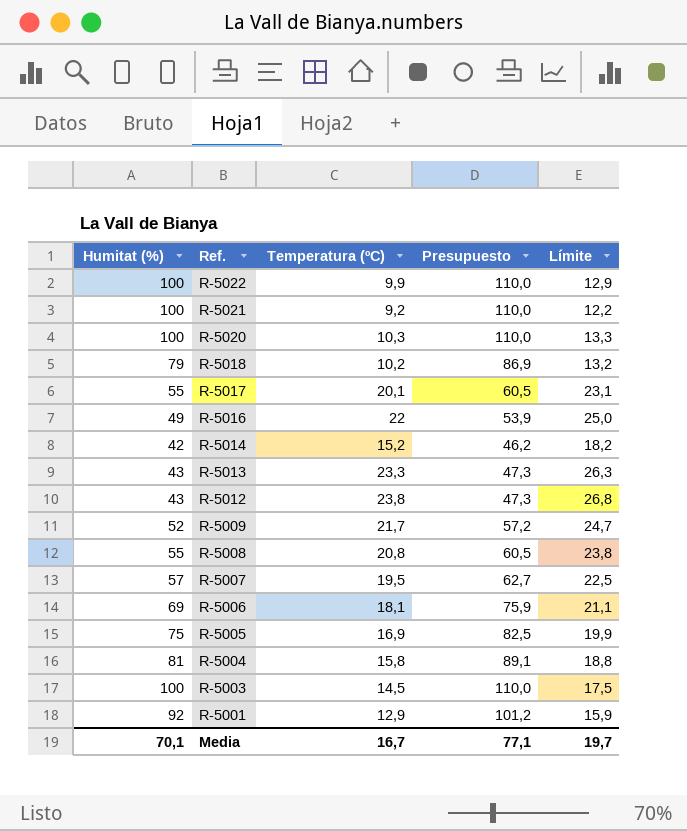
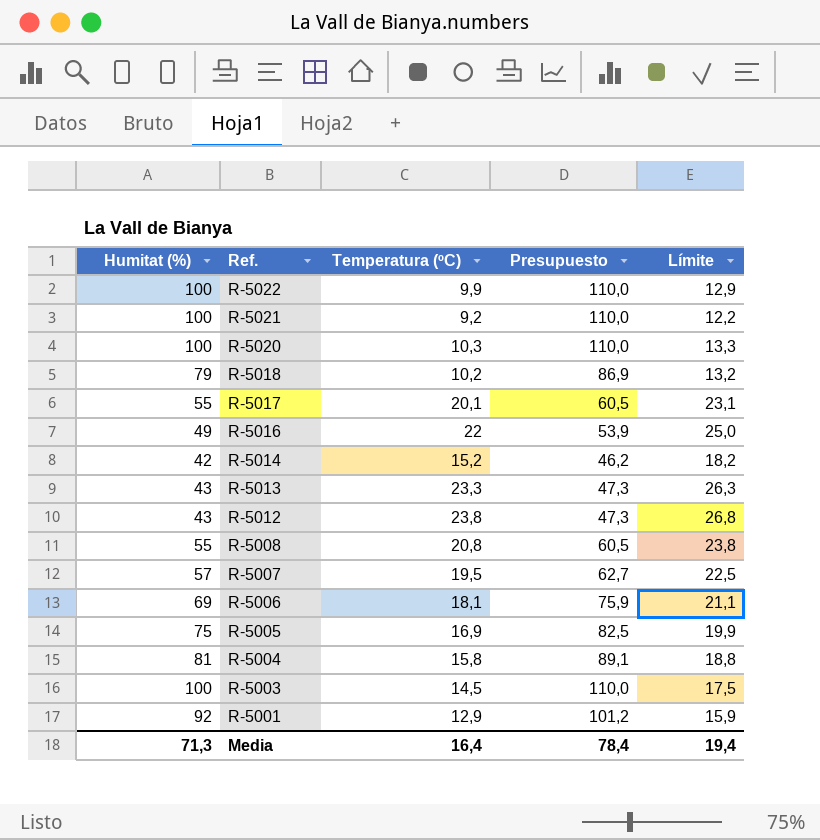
row R-5009: 52 | 21,7 | 57,2 | 24,7 -> none
Media | Humitat (%): 70,1 -> 71,3
Media | Temperatura (ºC): 16,7 -> 16,4
Media | Presupuesto: 77,1 -> 78,4
Media | Límite: 19,7 -> 19,4

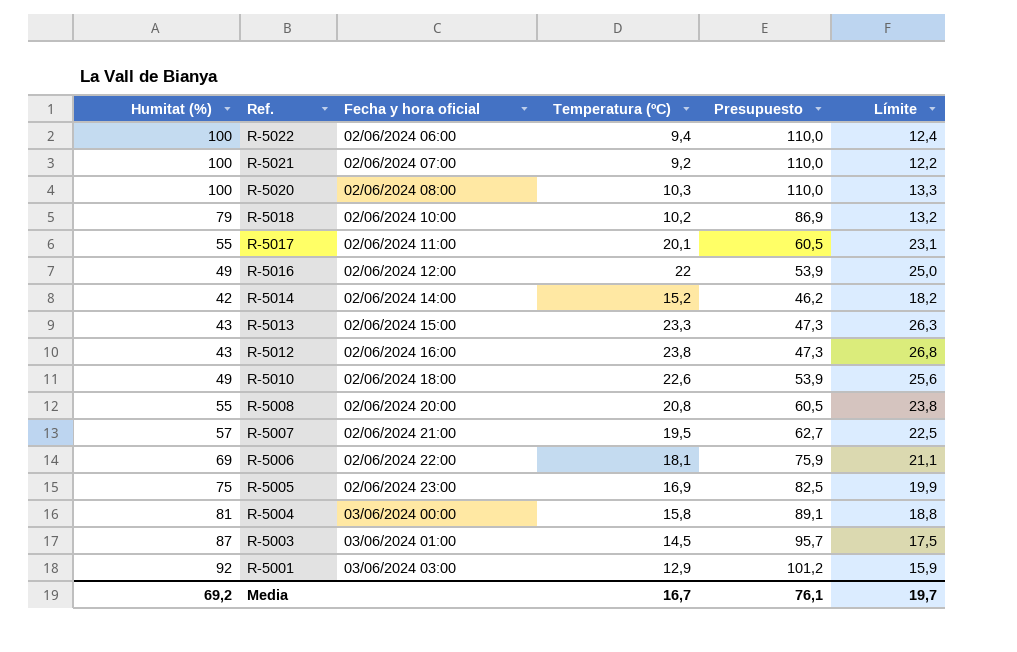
column Fecha y hora oficial | position: none -> 3
R-5022 | Temperatura (ºC): 9,9 -> 9,4
R-5022 | Límite: 12,9 -> 12,4
row R-5010: none -> 49 | 02/06/2024 18:00 | 22,6 | 53,9 | 25,6
R-5003 | Humitat (%): 100 -> 87
R-5003 | Presupuesto: 110,0 -> 95,7
Media | Humitat (%): 71,3 -> 69,2
Media | Temperatura (ºC): 16,4 -> 16,7
Media | Presupuesto: 78,4 -> 76,1
Media | Límite: 19,4 -> 19,7

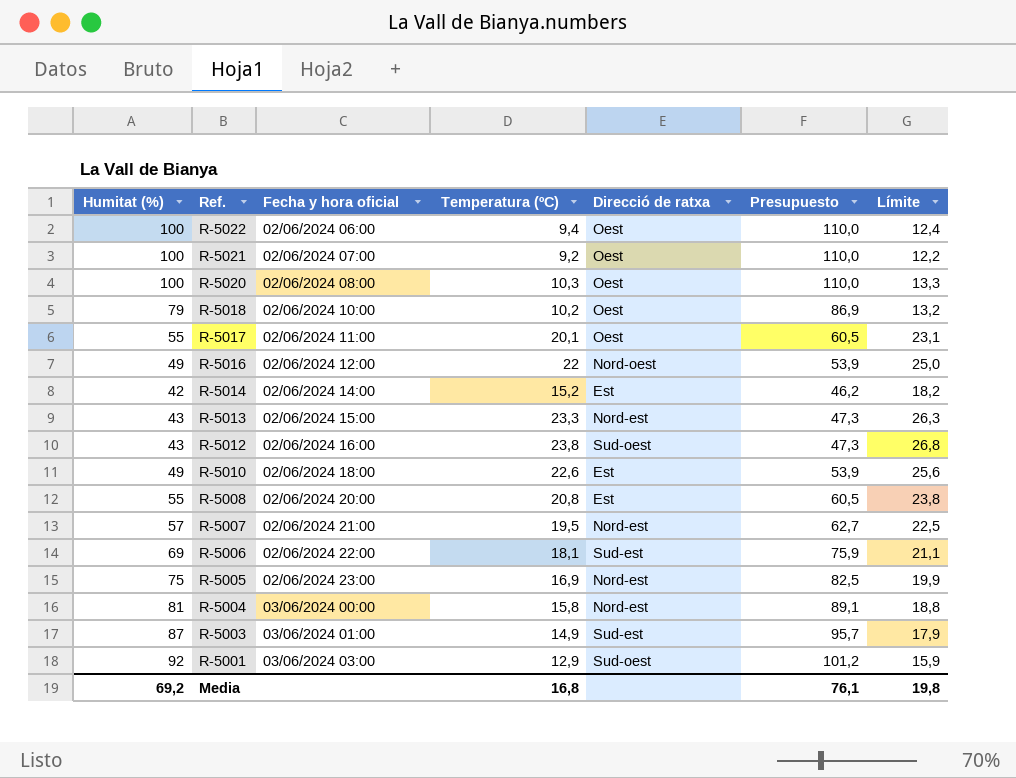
column Direcció de ratxa | position: none -> 5
R-5003 | Temperatura (ºC): 14,5 -> 14,9
R-5003 | Límite: 17,5 -> 17,9
Media | Temperatura (ºC): 16,7 -> 16,8
Media | Límite: 19,7 -> 19,8

